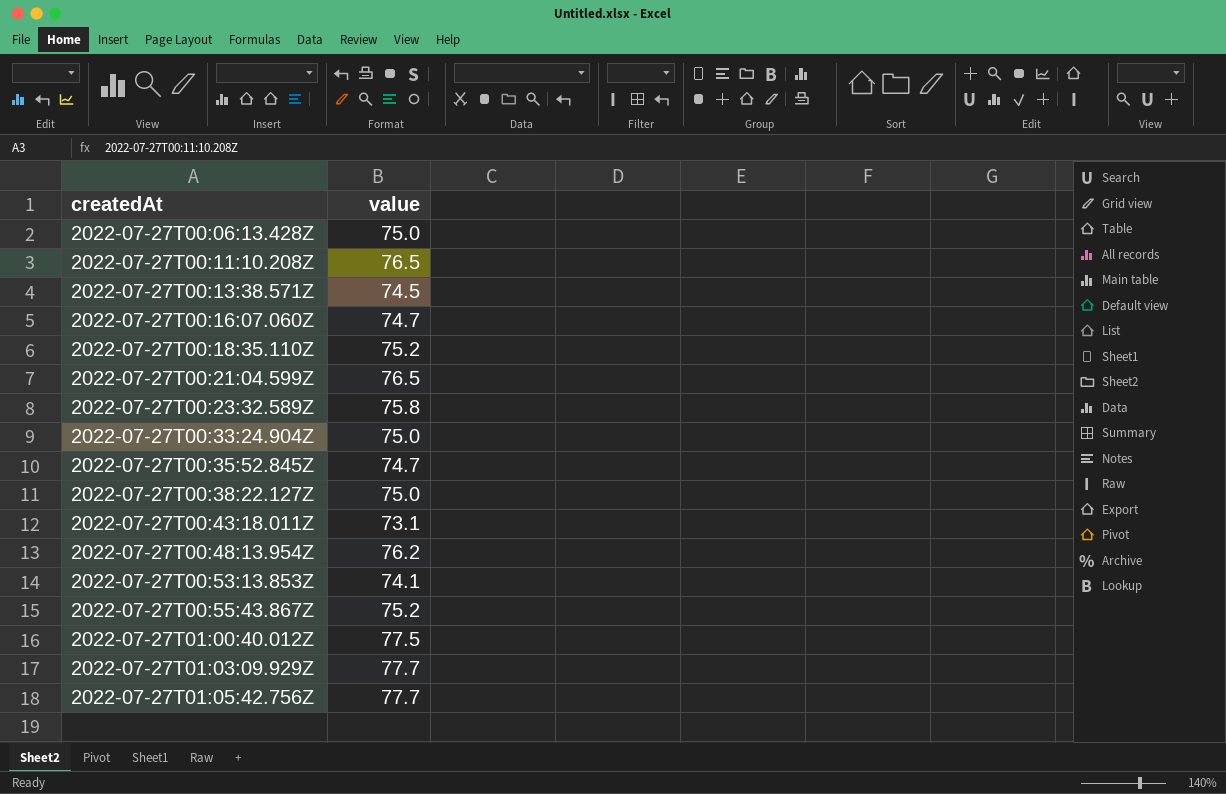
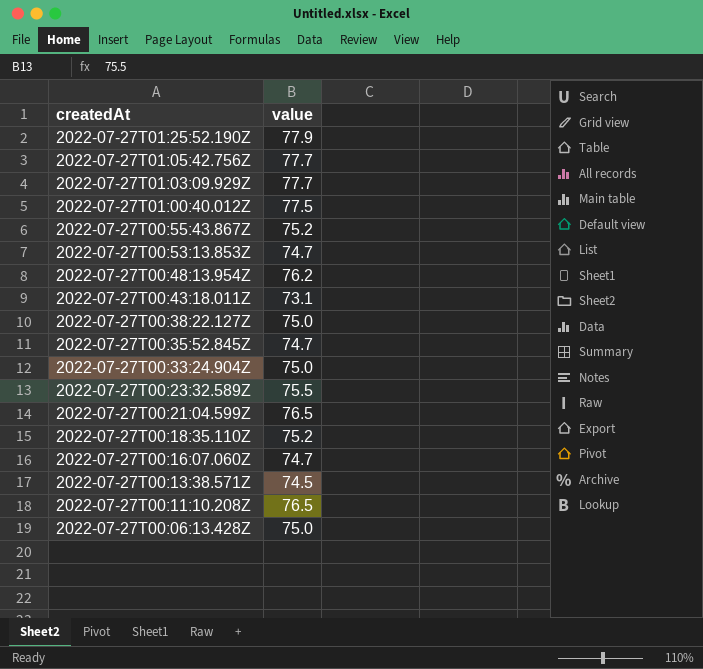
row order: createdAt ascending -> createdAt descending
row 2022-07-27T01:25:52.190Z: none -> 77.9
2022-07-27T00:53:13.853Z | value: 74.1 -> 74.7
2022-07-27T00:23:32.589Z | value: 75.8 -> 75.5

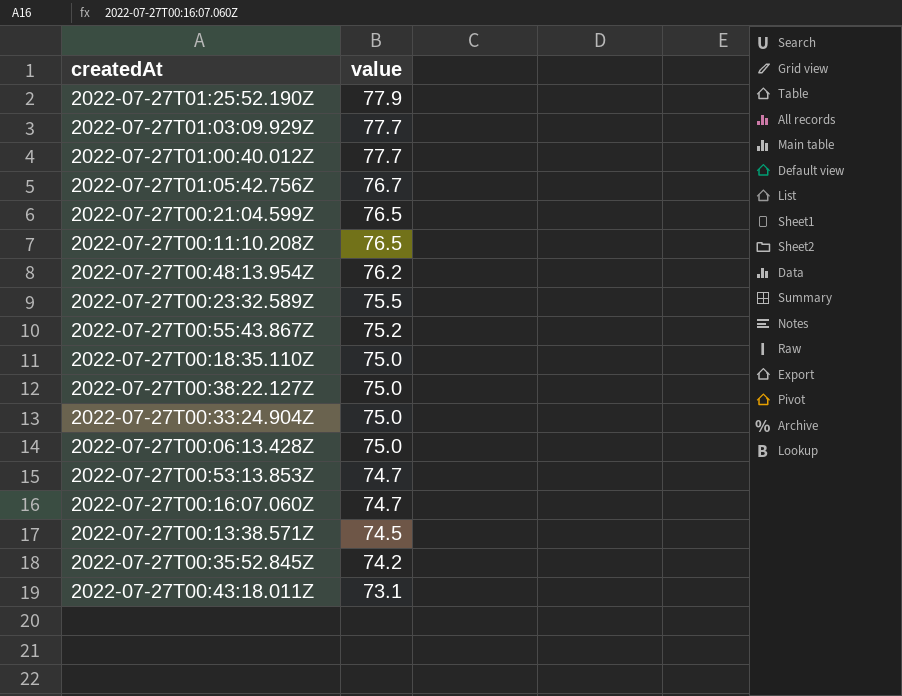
row order: createdAt descending -> value descending
2022-07-27T01:00:40.012Z | value: 77.5 -> 77.7
2022-07-27T01:05:42.756Z | value: 77.7 -> 76.7
2022-07-27T00:18:35.110Z | value: 75.2 -> 75.0
2022-07-27T00:35:52.845Z | value: 74.7 -> 74.2

